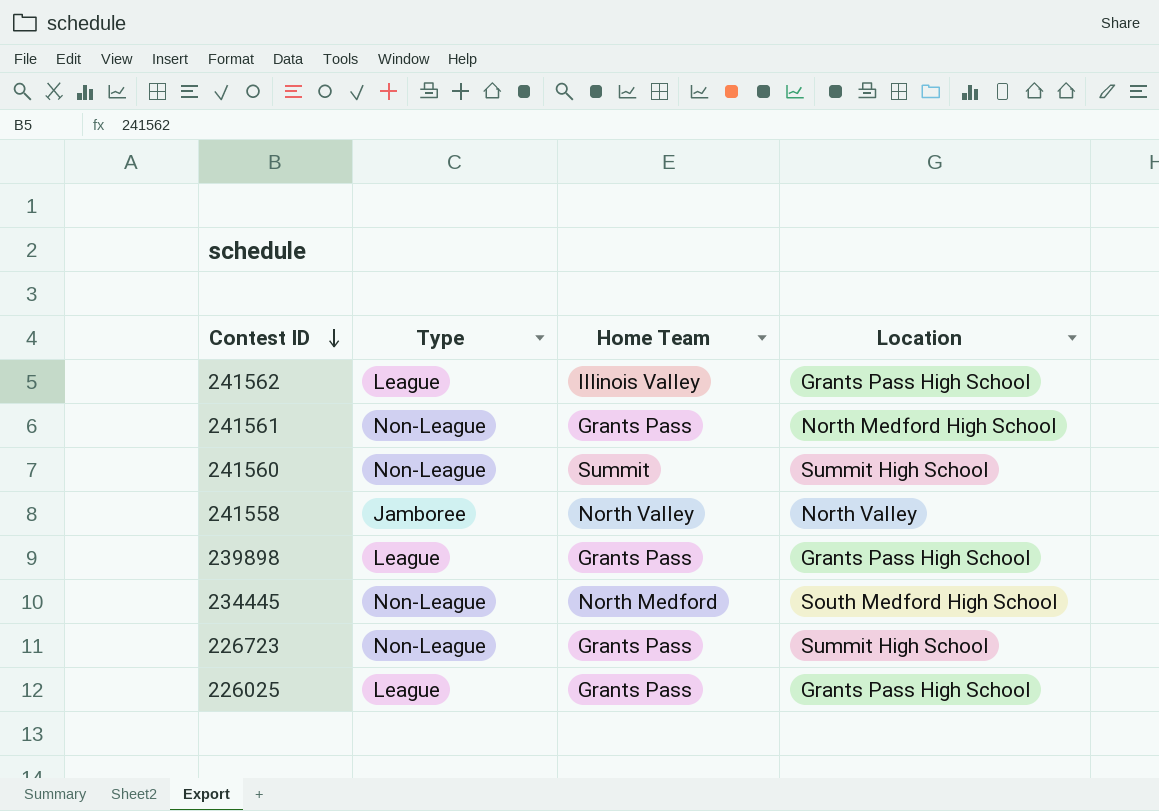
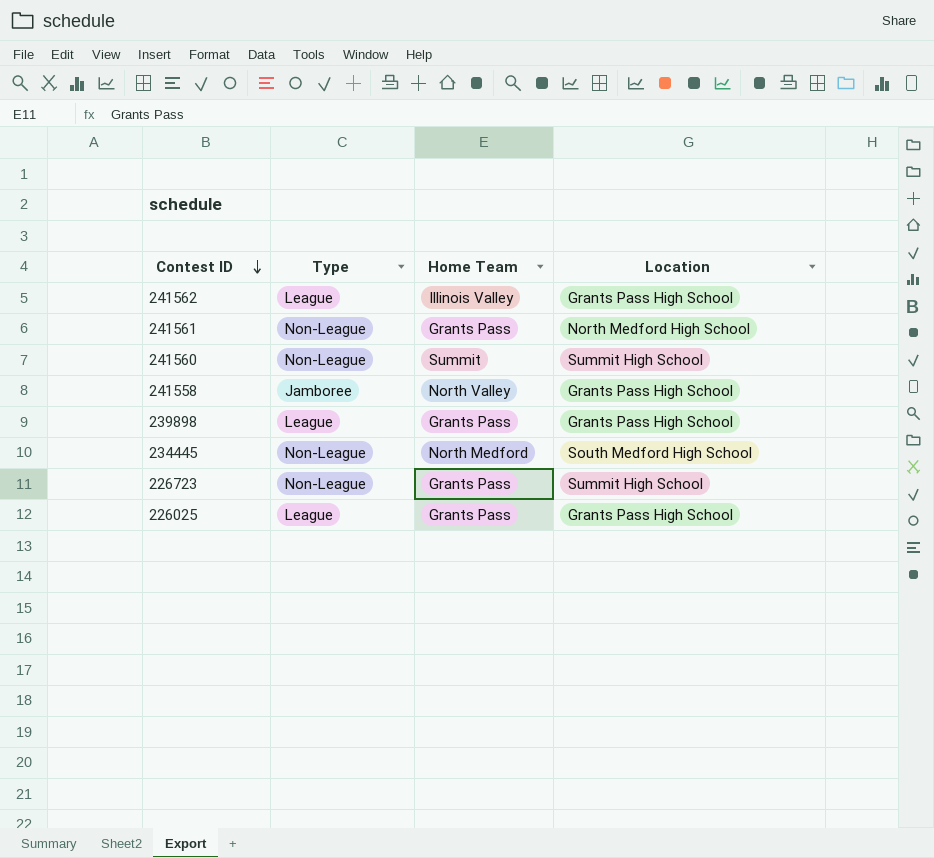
241558 | Location: North Valley -> Grants Pass High School

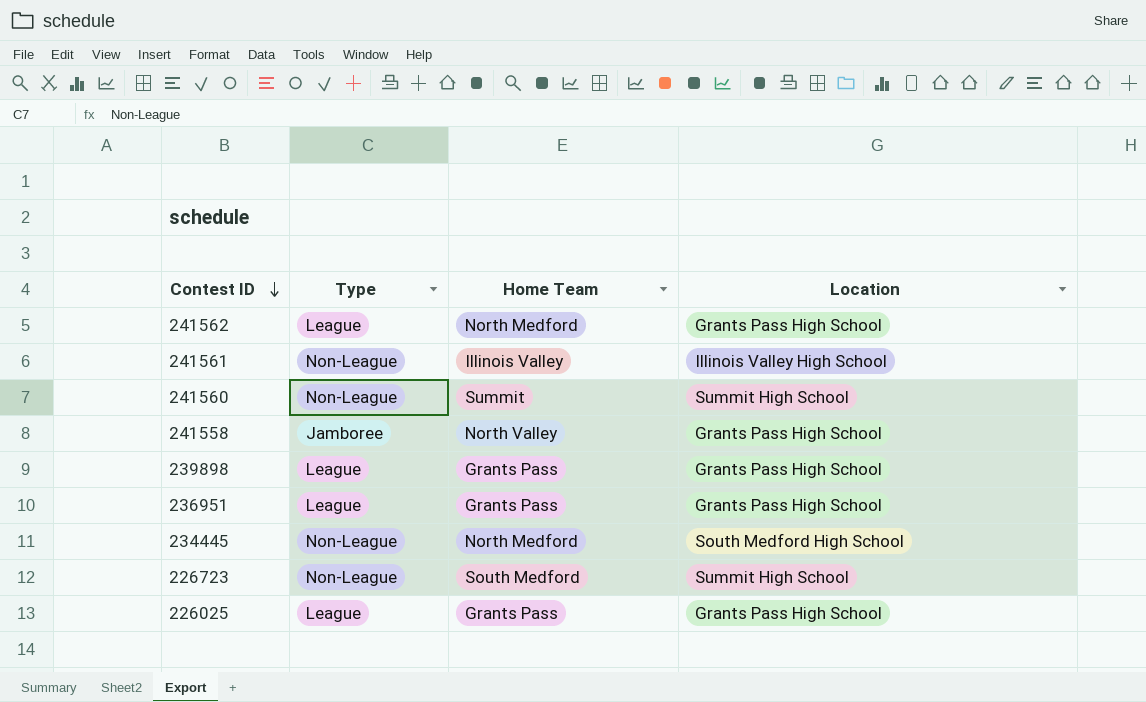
241562 | Home Team: Illinois Valley -> North Medford
241561 | Home Team: Grants Pass -> Illinois Valley
241561 | Location: North Medford High School -> Illinois Valley High School
row 236951: none -> League | Grants Pass | Grants Pass High School
226723 | Home Team: Grants Pass -> South Medford

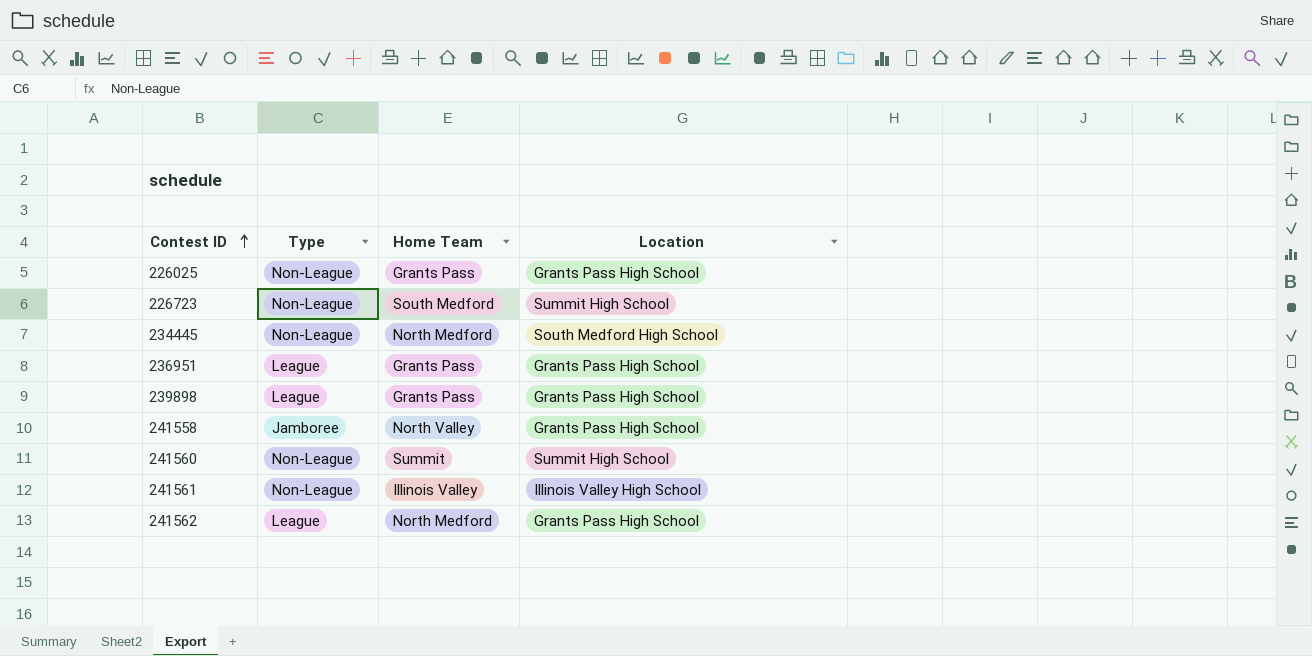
row order: Contest ID descending -> Contest ID ascending
226025 | Type: League -> Non-League

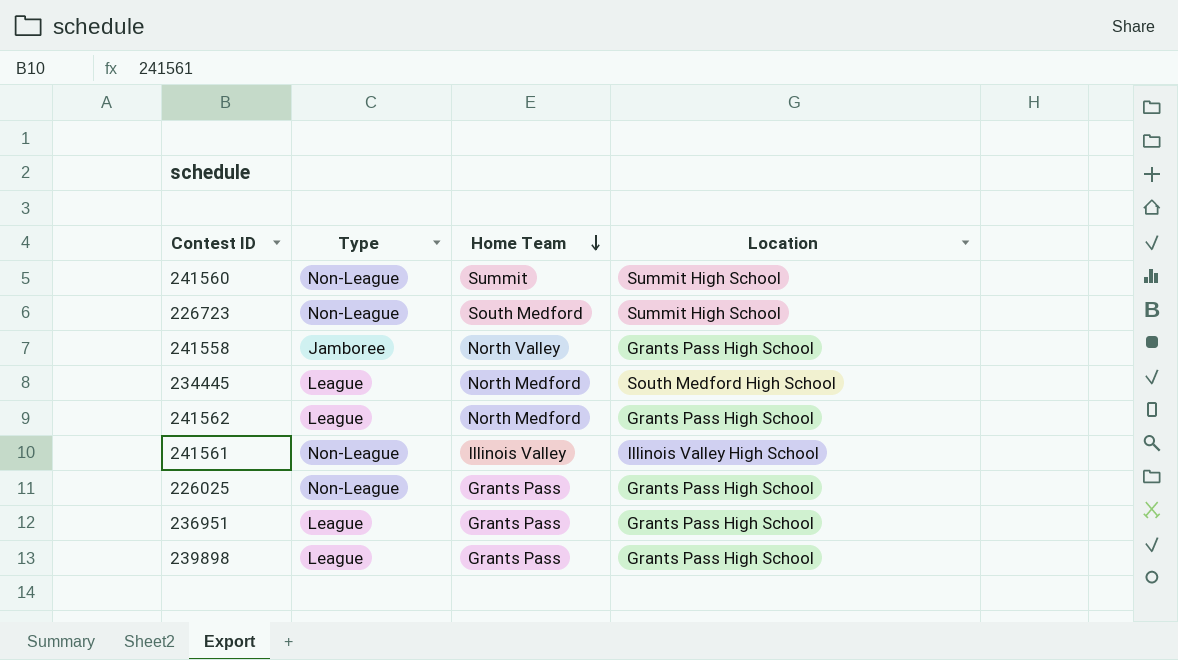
row order: Contest ID ascending -> Home Team descending
234445 | Type: Non-League -> League

